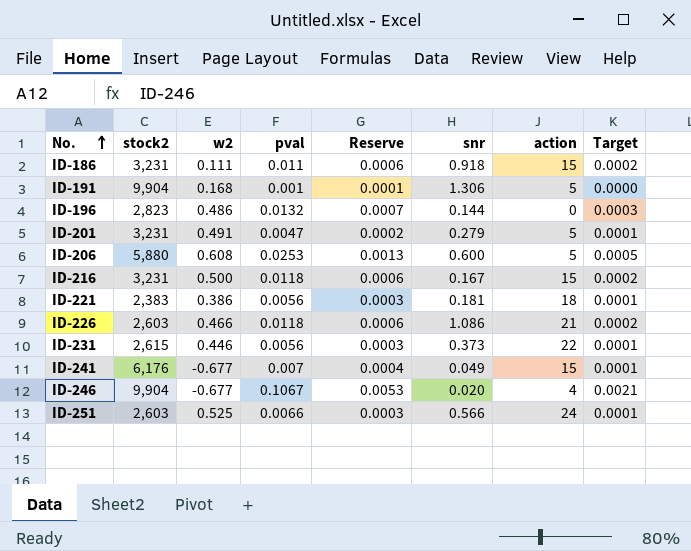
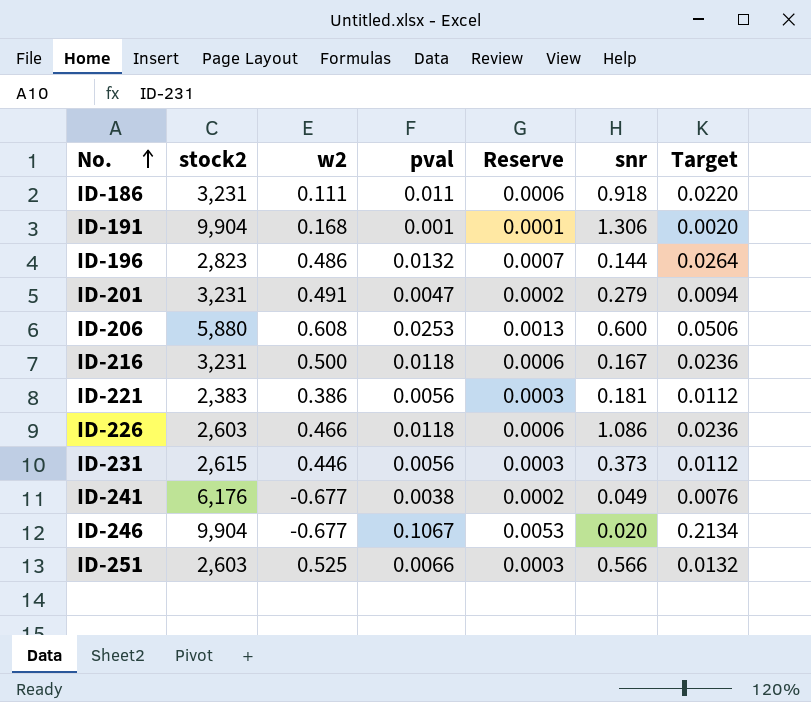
column action | position: 7 -> none
column Target | formula: [pval] * 0.02 -> [pval] * 2
ID-241 | pval: 0.007 -> 0.0038
ID-241 | Reserve: 0.0004 -> 0.0002

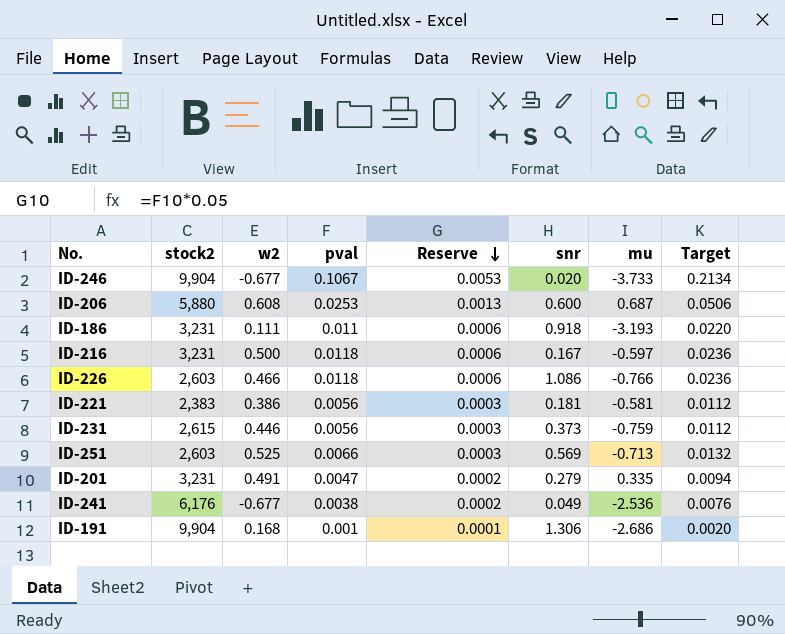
row order: No. ascending -> Reserve descending
column mu | position: none -> 7
row ID-196: 2,823 | 0.486 | 0.0132 | 0.0007 | 0.144 | 0.0264 -> none
ID-251 | snr: 0.566 -> 0.569

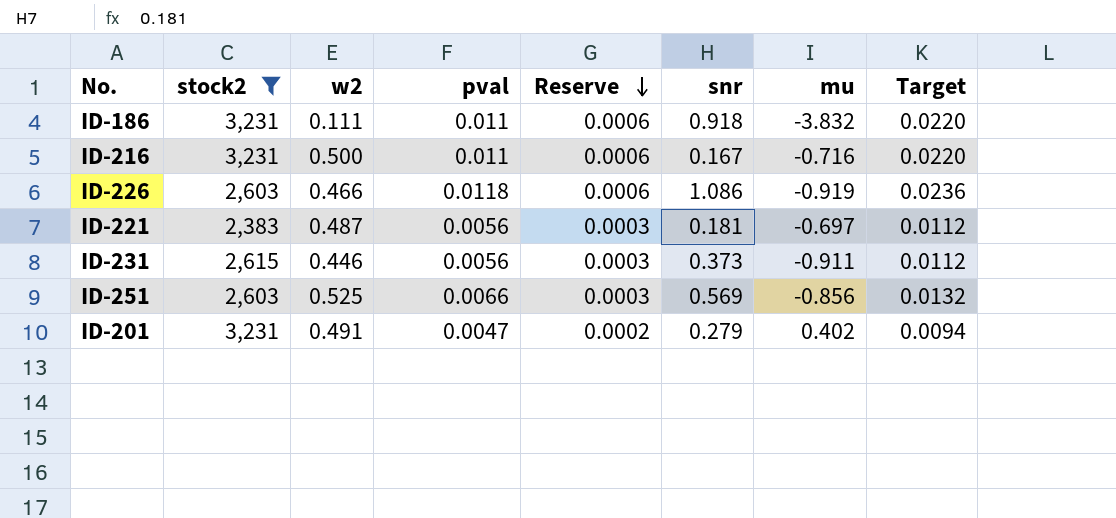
filter: none -> stock2 <= 3,231
ID-186 | mu: -3.193 -> -3.832
ID-216 | pval: 0.0118 -> 0.011
ID-216 | mu: -0.597 -> -0.716
ID-216 | Target: 0.0236 -> 0.0220
ID-226 | mu: -0.766 -> -0.919
ID-221 | w2: 0.386 -> 0.487
ID-221 | mu: -0.581 -> -0.697
ID-231 | mu: -0.759 -> -0.911
ID-251 | mu: -0.713 -> -0.856
ID-201 | mu: 0.335 -> 0.402

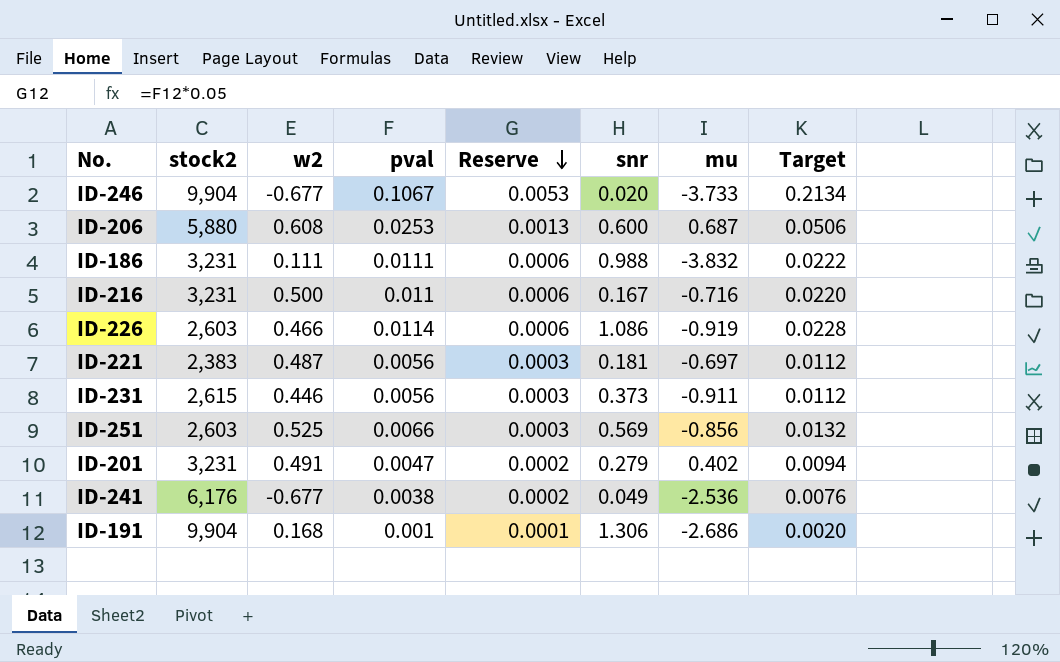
filter: stock2 <= 3,231 -> none
ID-186 | pval: 0.011 -> 0.0111
ID-186 | snr: 0.918 -> 0.988
ID-186 | Target: 0.0220 -> 0.0222
ID-226 | pval: 0.0118 -> 0.0114
ID-226 | Target: 0.0236 -> 0.0228

